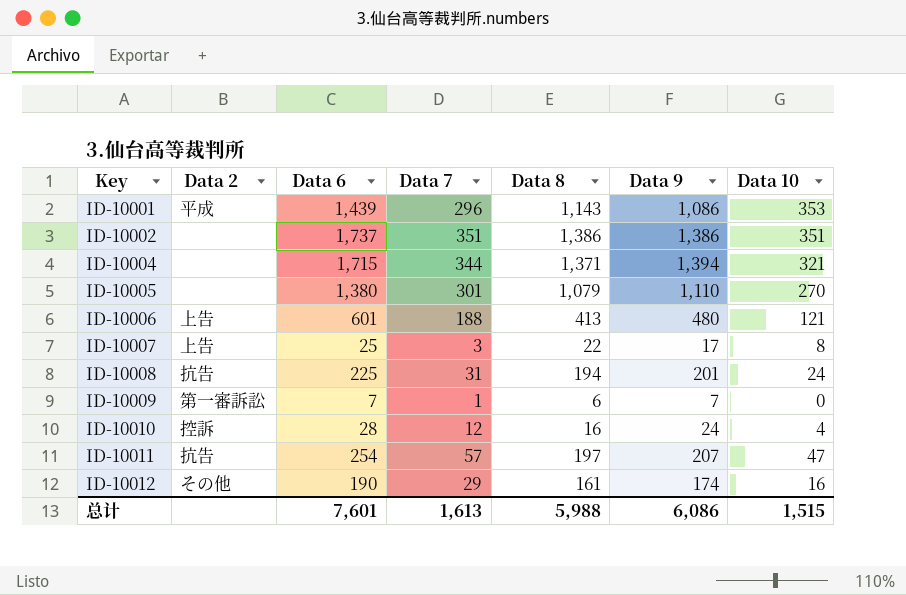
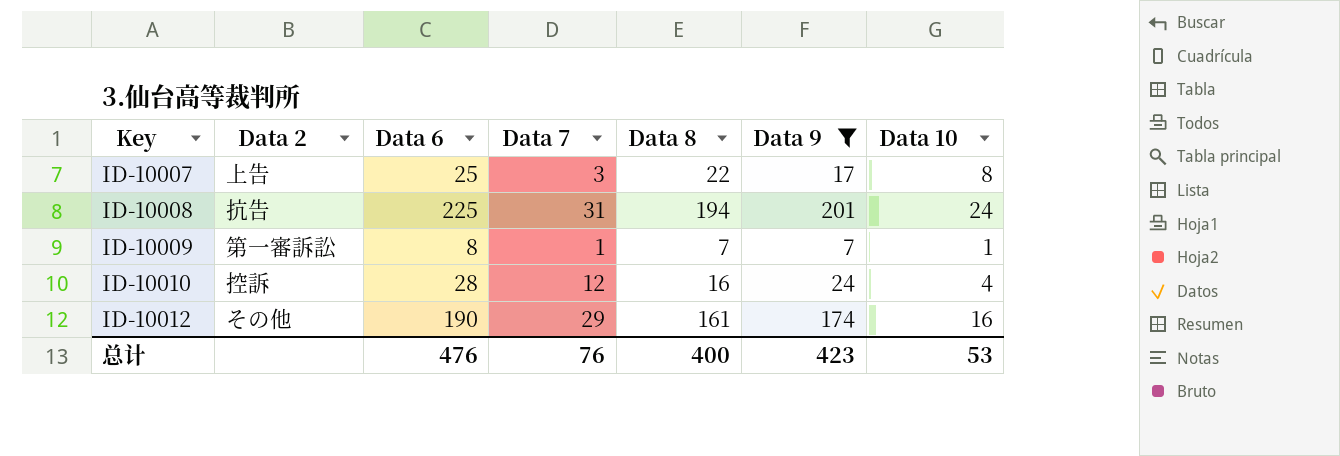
filter: none -> Data 9 <= 201
ID-10009 | Data 6: 7 -> 8
ID-10009 | Data 8: 6 -> 7
ID-10009 | Data 10: 0 -> 1
总计 | Data 6: 7,601 -> 476
总计 | Data 7: 1,613 -> 76
总计 | Data 8: 5,988 -> 400
总计 | Data 9: 6,086 -> 423
总计 | Data 10: 1,515 -> 53

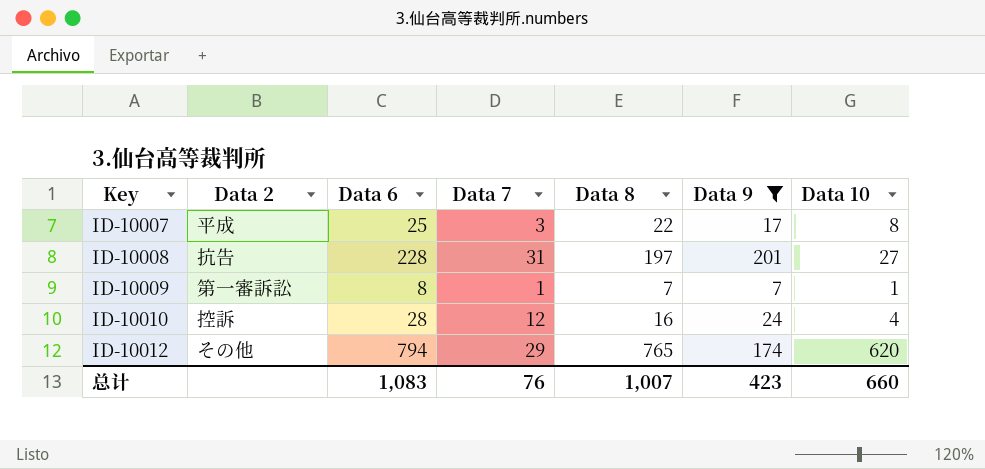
ID-10007 | Data 2: 上告 -> 平成
ID-10008 | Data 6: 225 -> 228
ID-10008 | Data 8: 194 -> 197
ID-10008 | Data 10: 24 -> 27
ID-10012 | Data 6: 190 -> 794
ID-10012 | Data 8: 161 -> 765
ID-10012 | Data 10: 16 -> 620
总计 | Data 6: 476 -> 1,083
总计 | Data 8: 400 -> 1,007
总计 | Data 10: 53 -> 660

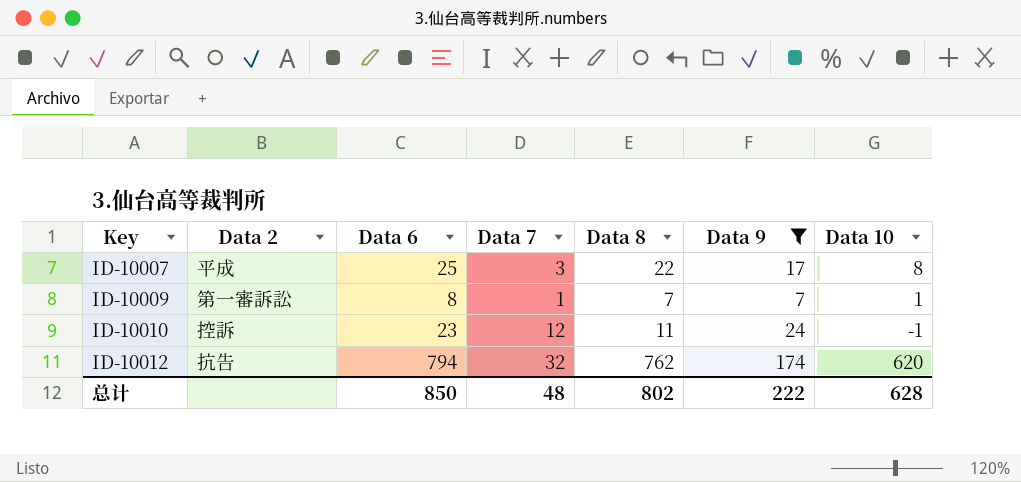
row ID-10008: 抗告 | 228 | 31 | 197 | 201 | 27 -> none
ID-10010 | Data 6: 28 -> 23
ID-10010 | Data 8: 16 -> 11
ID-10010 | Data 10: 4 -> -1
ID-10012 | Data 2: その他 -> 抗告
ID-10012 | Data 7: 29 -> 32
ID-10012 | Data 8: 765 -> 762
总计 | Data 6: 1,083 -> 850
总计 | Data 7: 76 -> 48
总计 | Data 8: 1,007 -> 802
总计 | Data 9: 423 -> 222
总计 | Data 10: 660 -> 628

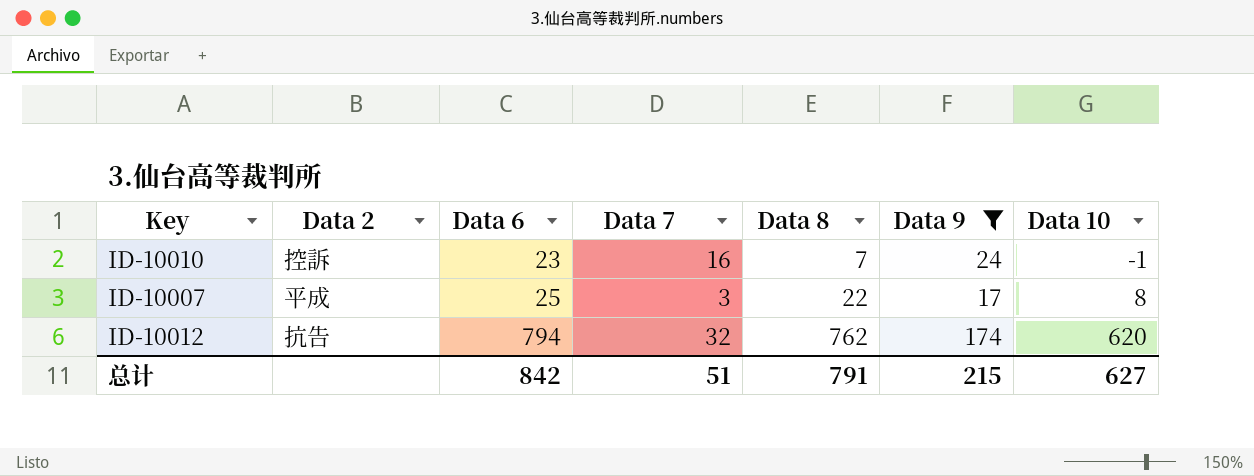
row order: Key ascending -> Data 6 ascending
row ID-10009: 第一審訴訟 | 8 | 1 | 7 | 7 | 1 -> none
ID-10010 | Data 7: 12 -> 16
ID-10010 | Data 8: 11 -> 7
总计 | Data 6: 850 -> 842
总计 | Data 7: 48 -> 51
总计 | Data 8: 802 -> 791
总计 | Data 9: 222 -> 215
总计 | Data 10: 628 -> 627

